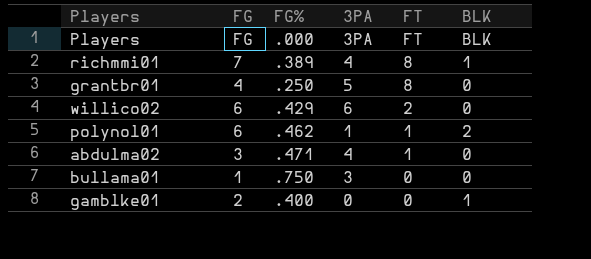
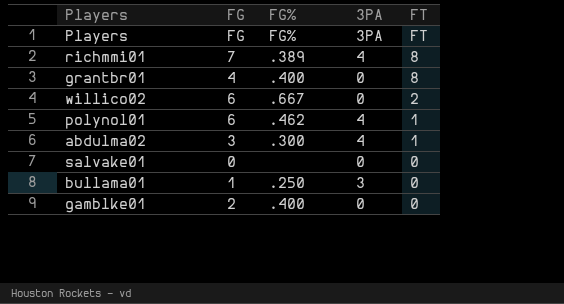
column BLK | position: 6 -> none
Players | FG%: .000 -> FG%
grantbr01 | FG%: .250 -> .400
grantbr01 | 3PA: 5 -> 0
willico02 | FG%: .429 -> .667
willico02 | 3PA: 6 -> 0
polynol01 | 3PA: 1 -> 4
abdulma02 | FG%: .471 -> .300
row salvake01: none -> 0 | none | 0 | 0
bullama01 | FG%: .750 -> .250

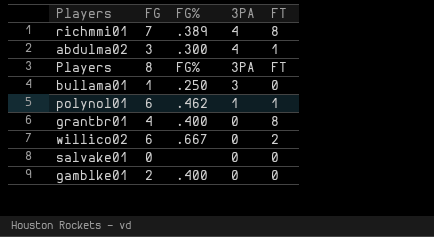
row order: FT descending -> 3PA descending
Players | FG: FG -> 8
polynol01 | 3PA: 4 -> 1

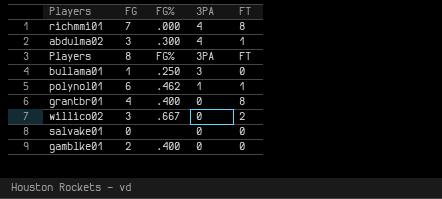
richmmi01 | FG%: .389 -> .000
willico02 | FG: 6 -> 3

